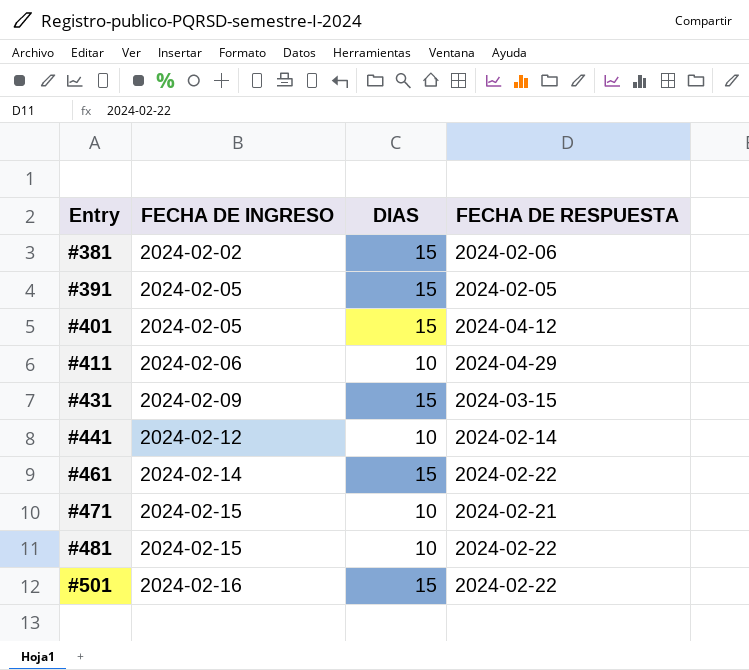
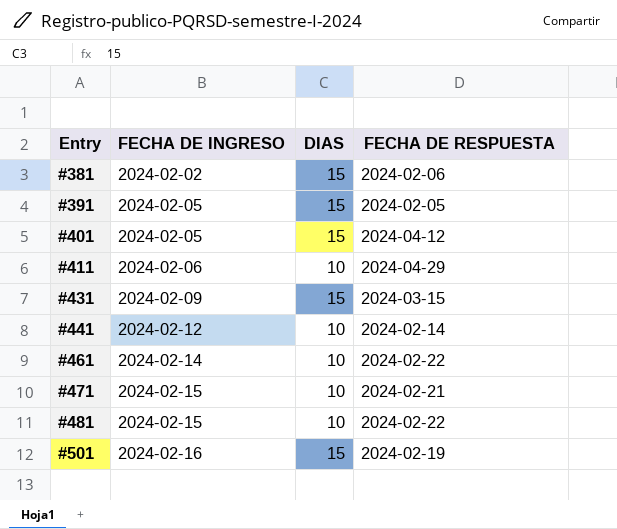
#461 | DIAS: 15 -> 10
#501 | FECHA DE RESPUESTA: 2024-02-22 -> 2024-02-19

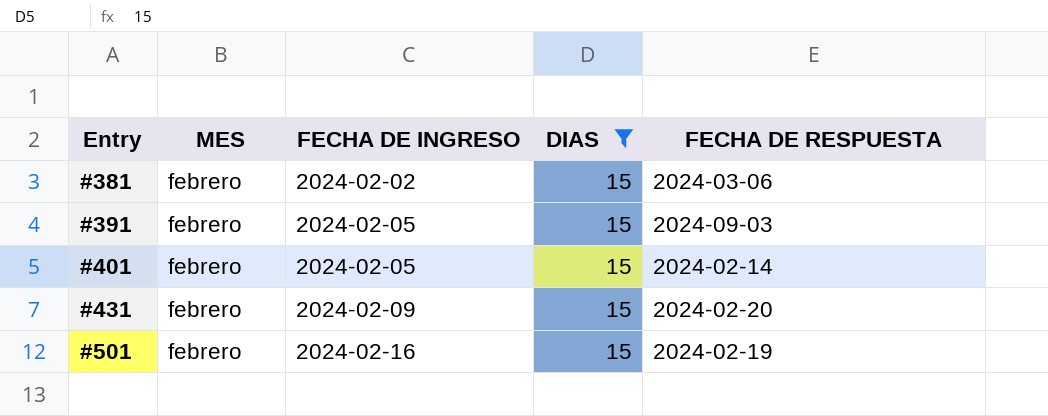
filter: none -> DIAS = 15
column MES | position: none -> 2
#381 | FECHA DE RESPUESTA: 2024-02-06 -> 2024-03-06
#391 | FECHA DE RESPUESTA: 2024-02-05 -> 2024-09-03
#401 | FECHA DE RESPUESTA: 2024-04-12 -> 2024-02-14
#431 | FECHA DE RESPUESTA: 2024-03-15 -> 2024-02-20

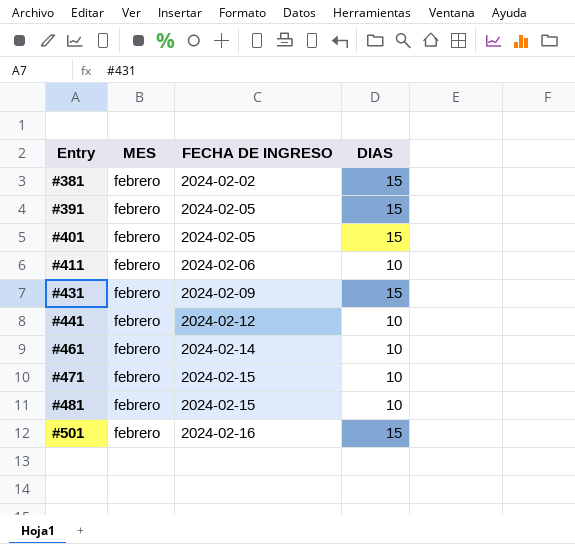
filter: DIAS = 15 -> none
column FECHA DE RESPUESTA | position: 5 -> none

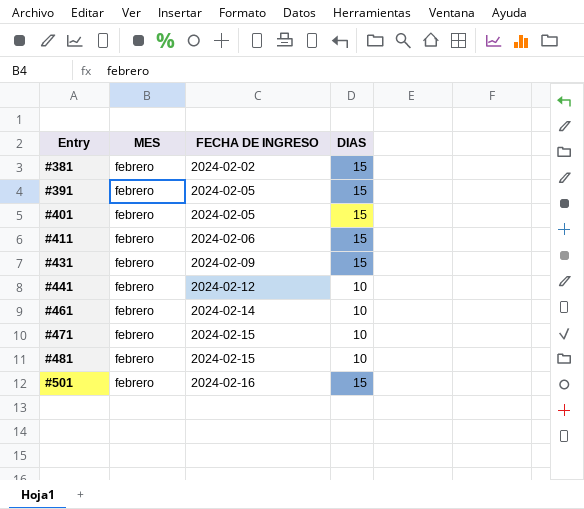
#411 | DIAS: 10 -> 15

